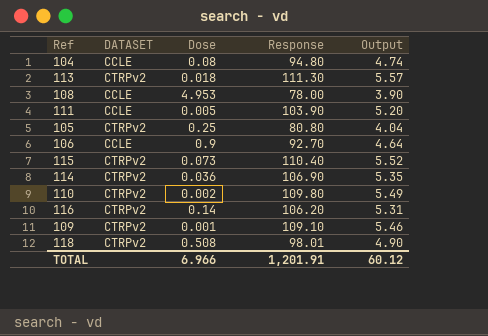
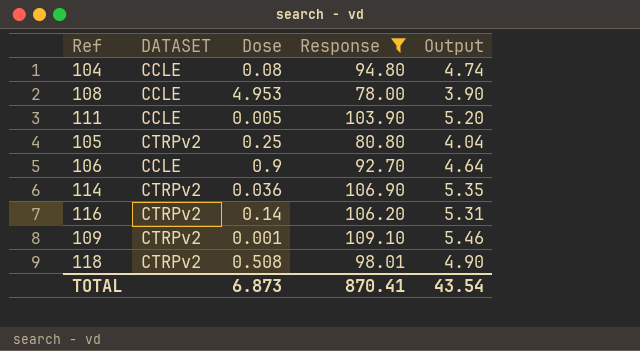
filter: none -> Response <= 109.10
TOTAL | Dose: 6.966 -> 6.873
TOTAL | Response: 1,201.91 -> 870.41
TOTAL | Output: 60.12 -> 43.54

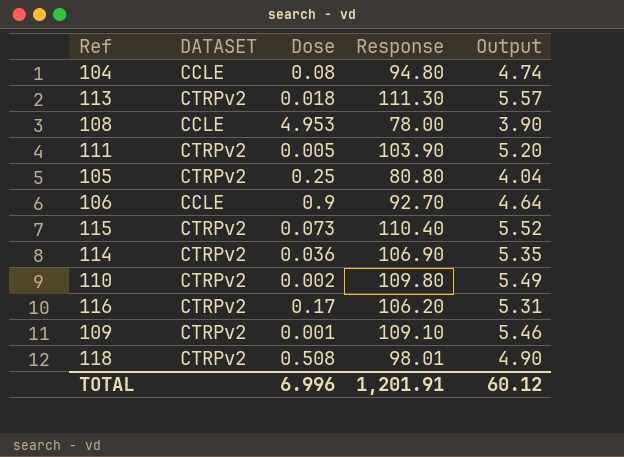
filter: Response <= 109.10 -> none
111 | DATASET: CCLE -> CTRPv2
116 | Dose: 0.14 -> 0.17
TOTAL | Dose: 6.873 -> 6.996
TOTAL | Response: 870.41 -> 1,201.91
TOTAL | Output: 43.54 -> 60.12

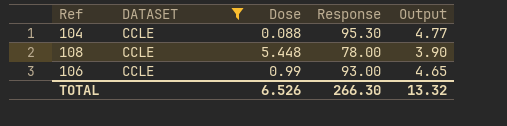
filter: none -> DATASET = CCLE
104 | Dose: 0.08 -> 0.088
104 | Response: 94.80 -> 95.30
104 | Output: 4.74 -> 4.77
108 | Dose: 4.953 -> 5.448
106 | Dose: 0.9 -> 0.99
106 | Response: 92.70 -> 93.00
106 | Output: 4.64 -> 4.65
TOTAL | Dose: 6.996 -> 6.526
TOTAL | Response: 1,201.91 -> 266.30
TOTAL | Output: 60.12 -> 13.32

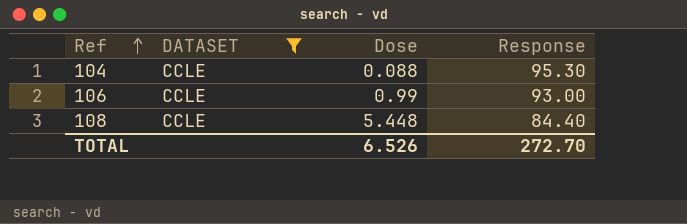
row order: none -> Ref ascending
column Output | formula: [Response] * 0.05 -> none
108 | Response: 78.00 -> 84.40
TOTAL | Response: 266.30 -> 272.70

